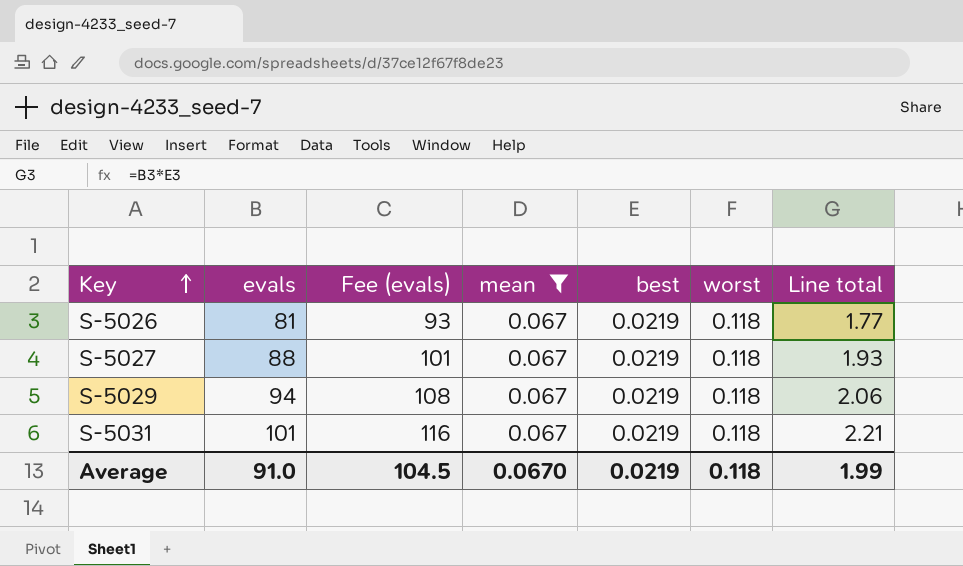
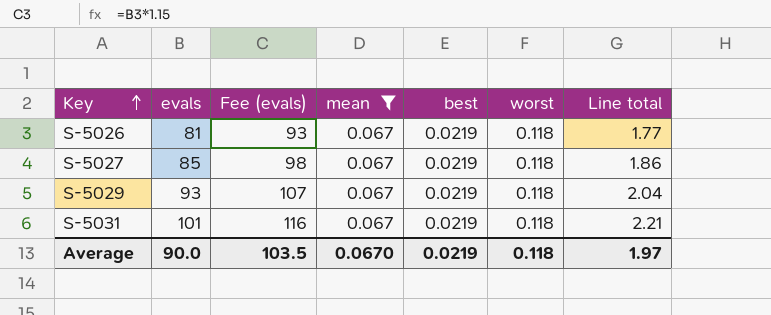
S-5027 | evals: 88 -> 85
S-5027 | Fee (evals): 101 -> 98
S-5027 | Line total: 1.93 -> 1.86
S-5029 | evals: 94 -> 93
S-5029 | Fee (evals): 108 -> 107
S-5029 | Line total: 2.06 -> 2.04
Average | evals: 91.0 -> 90.0
Average | Fee (evals): 104.5 -> 103.5
Average | Line total: 1.99 -> 1.97

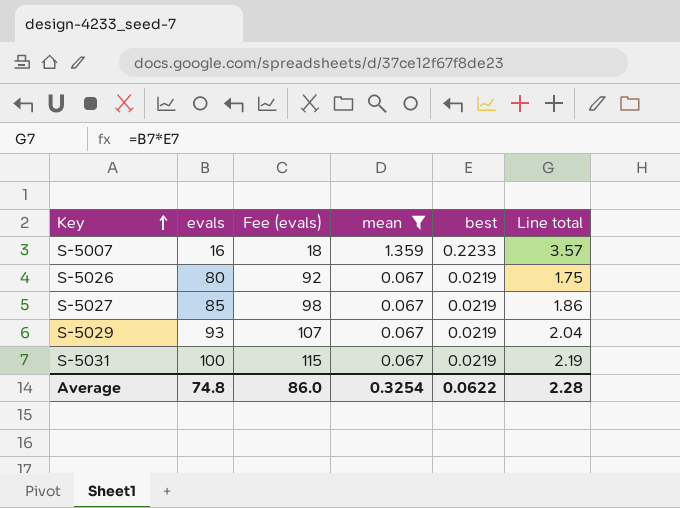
column worst | position: 6 -> none
row S-5007: none -> 16 | 18 | 1.359 | 0.2233 | 3.57
S-5026 | evals: 81 -> 80
S-5026 | Fee (evals): 93 -> 92
S-5026 | Line total: 1.77 -> 1.75
S-5031 | evals: 101 -> 100
S-5031 | Fee (evals): 116 -> 115
S-5031 | Line total: 2.21 -> 2.19
Average | evals: 90.0 -> 74.8
Average | Fee (evals): 103.5 -> 86.0
Average | mean: 0.0670 -> 0.3254
Average | best: 0.0219 -> 0.0622
Average | Line total: 1.97 -> 2.28

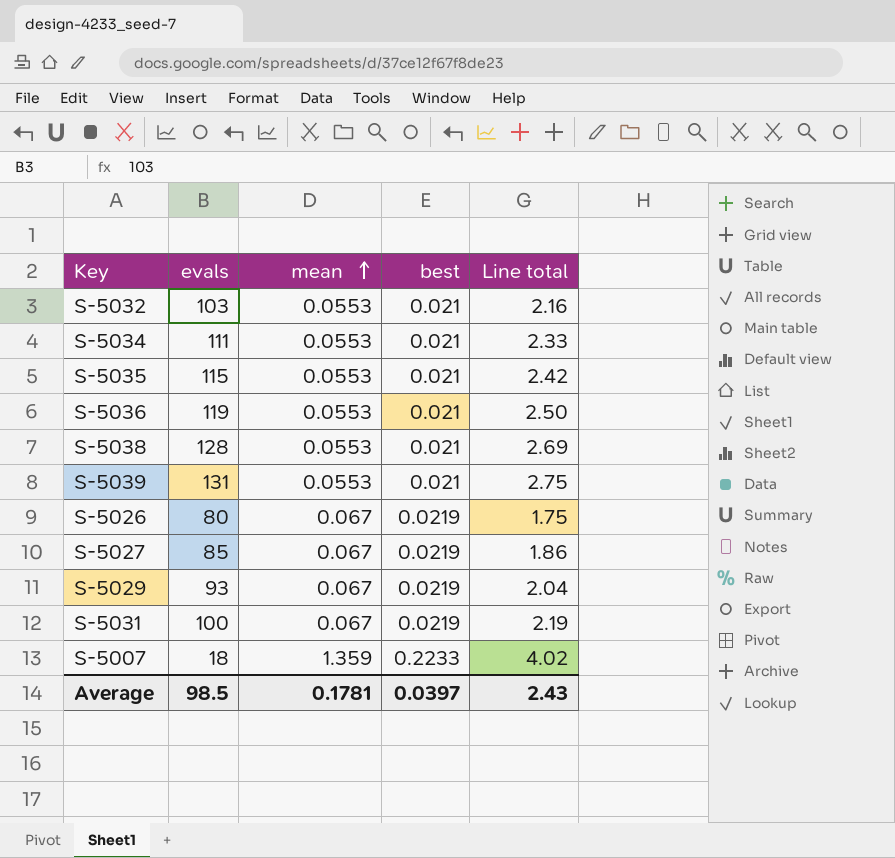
filter: mean != 0.0553 -> none
row order: Key ascending -> mean ascending
column Fee (evals) | formula: [evals] * 1.15 -> none
S-5007 | evals: 16 -> 18
S-5007 | Line total: 3.57 -> 4.02
Average | evals: 74.8 -> 98.5
Average | mean: 0.3254 -> 0.1781
Average | best: 0.0622 -> 0.0397
Average | Line total: 2.28 -> 2.43

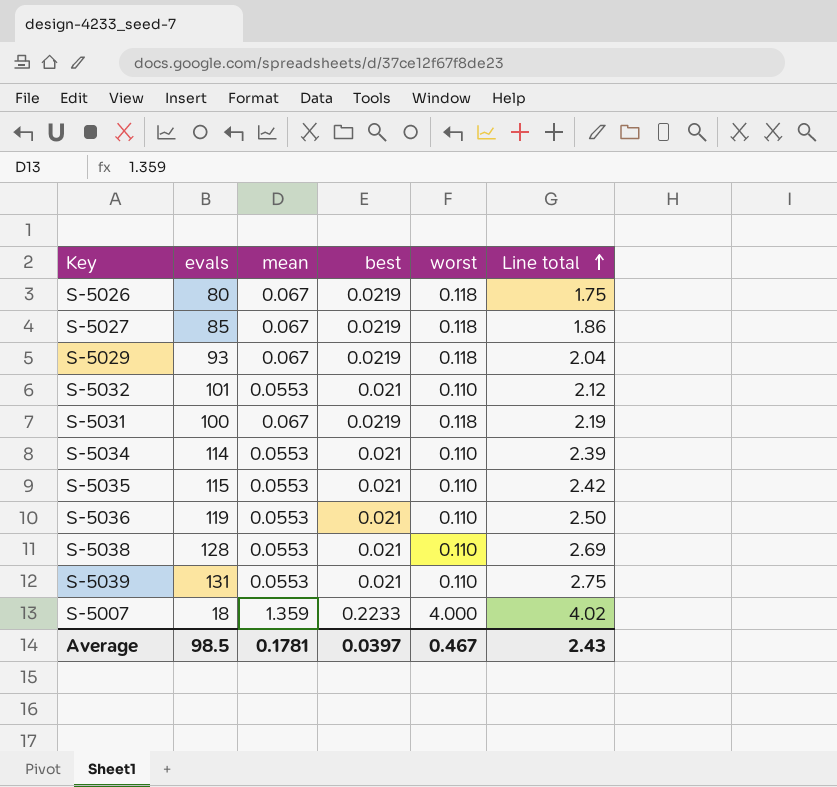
row order: mean ascending -> Line total ascending
column worst | position: none -> 5
S-5032 | evals: 103 -> 101
S-5032 | Line total: 2.16 -> 2.12
S-5034 | evals: 111 -> 114
S-5034 | Line total: 2.33 -> 2.39

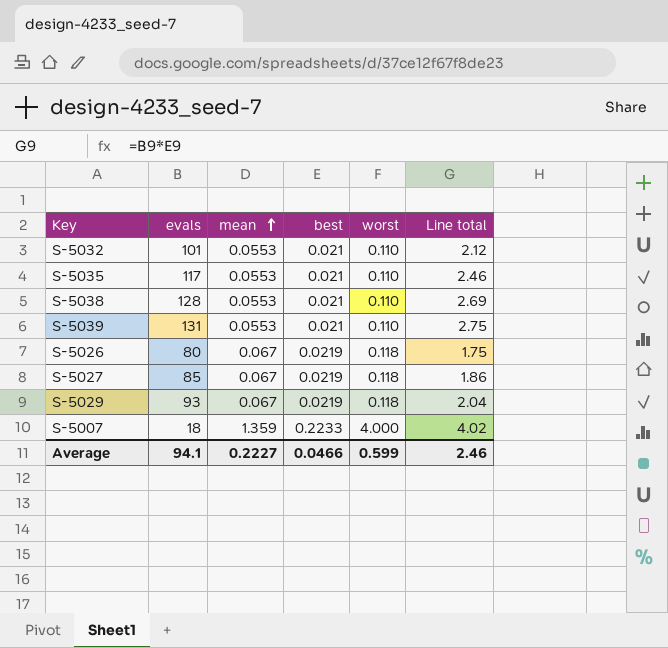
row order: Line total ascending -> mean ascending
row S-5031: 100 | 0.067 | 0.0219 | 0.118 | 2.19 -> none
row S-5034: 114 | 0.0553 | 0.021 | 0.110 | 2.39 -> none
row S-5036: 119 | 0.0553 | 0.021 | 0.110 | 2.50 -> none
S-5035 | evals: 115 -> 117
S-5035 | Line total: 2.42 -> 2.46
Average | evals: 98.5 -> 94.1
Average | mean: 0.1781 -> 0.2227
Average | best: 0.0397 -> 0.0466
Average | worst: 0.467 -> 0.599
Average | Line total: 2.43 -> 2.46

